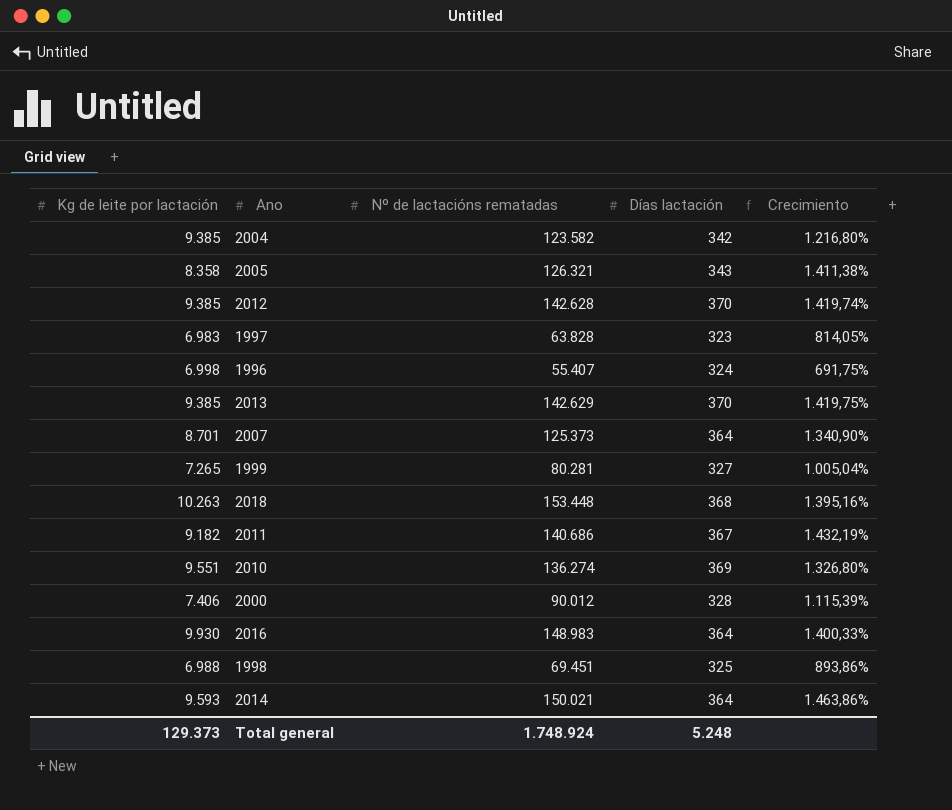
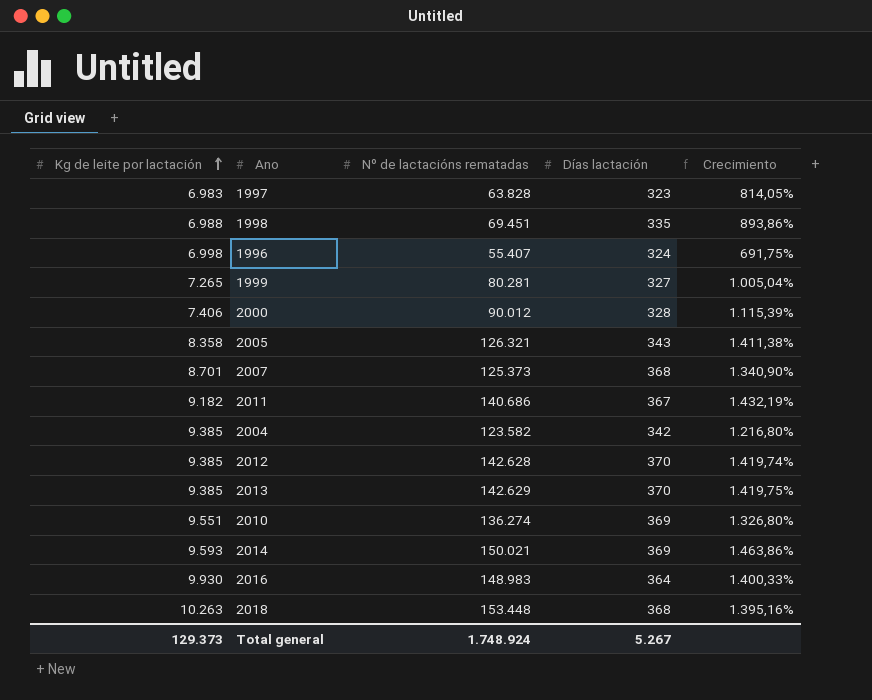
row order: none -> Kg de leite por lactación ascending
1998 | Días lactación: 325 -> 335
2007 | Días lactación: 364 -> 368
2014 | Días lactación: 364 -> 369
Total general | Días lactación: 5.248 -> 5.267

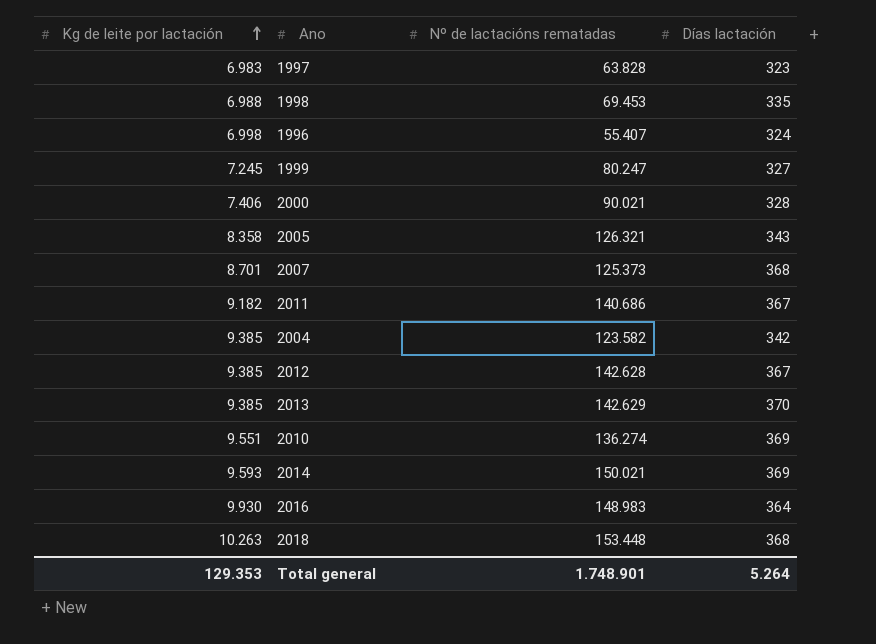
column Crecimiento | formula: ([Nº de lactacións rematadas] - [Kg de leite por lactación]) / [Kg de leite por lactación] -> none
1998 | Nº de lactacións rematadas: 69.451 -> 69.453
1999 | Kg de leite por lactación: 7.265 -> 7.245
1999 | Nº de lactacións rematadas: 80.281 -> 80.247
2000 | Nº de lactacións rematadas: 90.012 -> 90.021
2012 | Días lactación: 370 -> 367
Total general | Kg de leite por lactación: 129.373 -> 129.353
Total general | Nº de lactacións rematadas: 1.748.924 -> 1.748.901
Total general | Días lactación: 5.267 -> 5.264

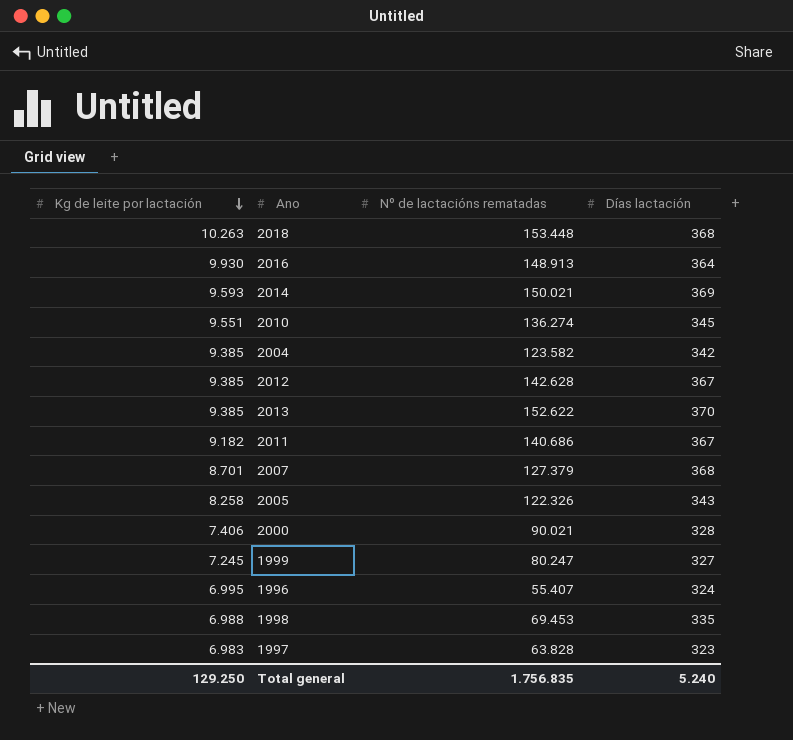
row order: Kg de leite por lactación ascending -> Kg de leite por lactación descending
2016 | Nº de lactacións rematadas: 148.983 -> 148.913
2010 | Días lactación: 369 -> 345
2013 | Nº de lactacións rematadas: 142.629 -> 152.622
2007 | Nº de lactacións rematadas: 125.373 -> 127.379
2005 | Kg de leite por lactación: 8.358 -> 8.258
2005 | Nº de lactacións rematadas: 126.321 -> 122.326
1996 | Kg de leite por lactación: 6.998 -> 6.995
Total general | Kg de leite por lactación: 129.353 -> 129.250
Total general | Nº de lactacións rematadas: 1.748.901 -> 1.756.835
Total general | Días lactación: 5.264 -> 5.240

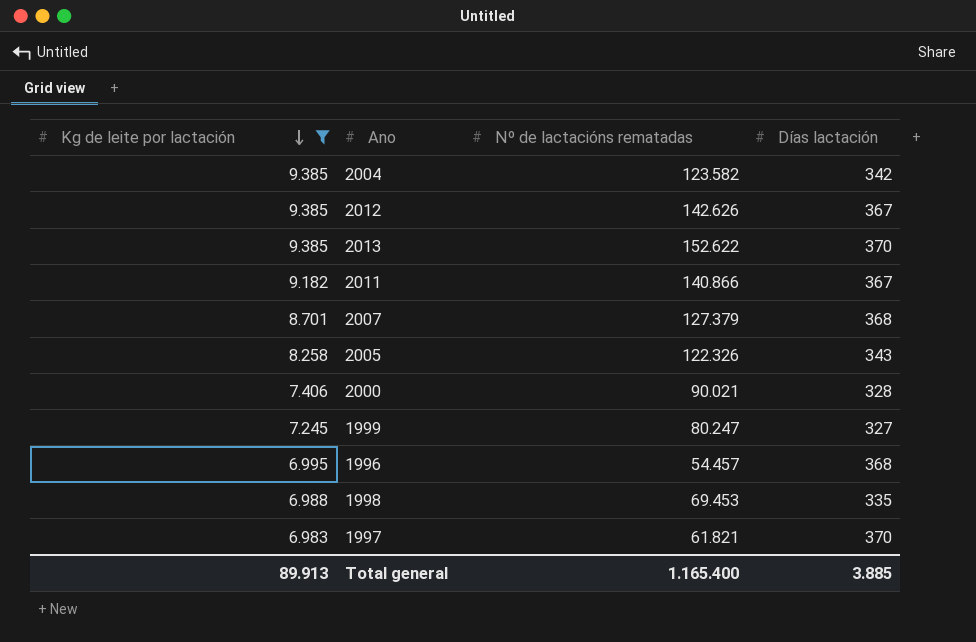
filter: none -> Kg de leite por lactación <= 9.385
2012 | Nº de lactacións rematadas: 142.628 -> 142.626
2011 | Nº de lactacións rematadas: 140.686 -> 140.866
1996 | Nº de lactacións rematadas: 55.407 -> 54.457
1996 | Días lactación: 324 -> 368
1997 | Nº de lactacións rematadas: 63.828 -> 61.821
1997 | Días lactación: 323 -> 370
Total general | Kg de leite por lactación: 129.250 -> 89.913
Total general | Nº de lactacións rematadas: 1.756.835 -> 1.165.400
Total general | Días lactación: 5.240 -> 3.885

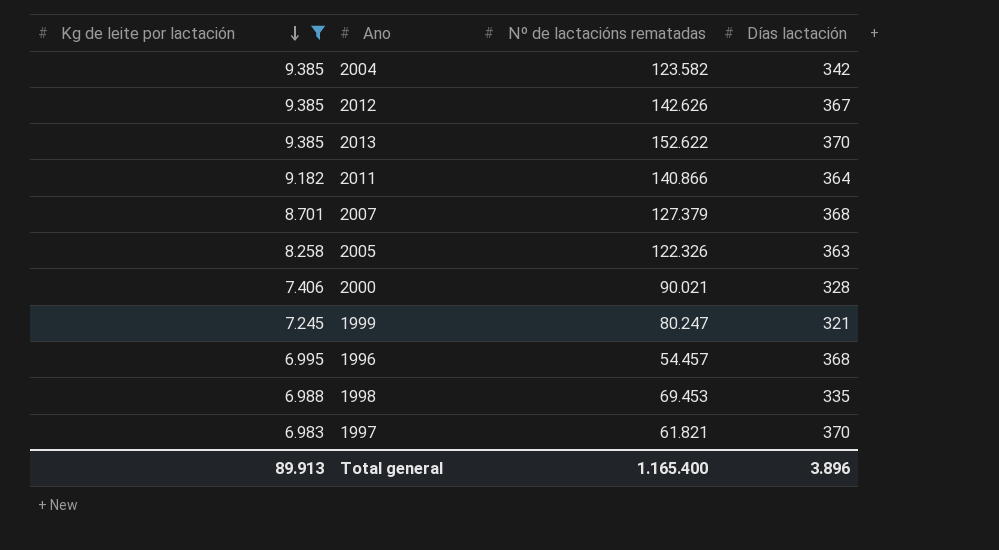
2011 | Días lactación: 367 -> 364
2005 | Días lactación: 343 -> 363
1999 | Días lactación: 327 -> 321
Total general | Días lactación: 3.885 -> 3.896

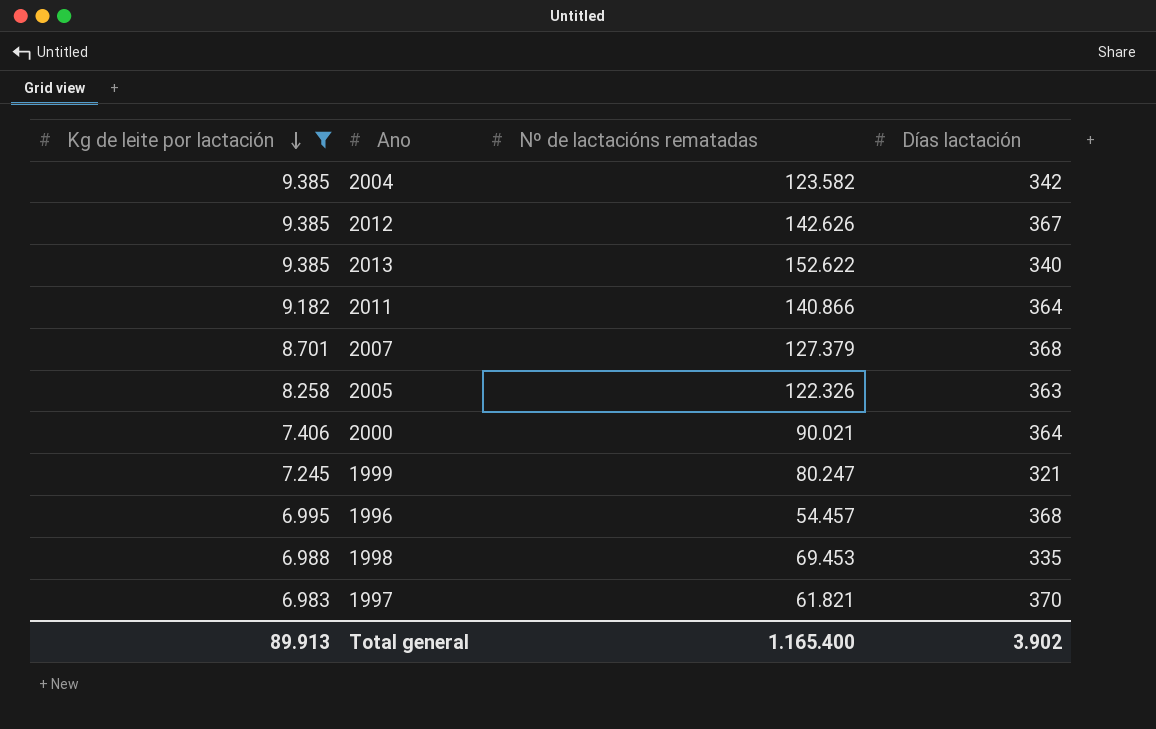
2013 | Días lactación: 370 -> 340
2000 | Días lactación: 328 -> 364
Total general | Días lactación: 3.896 -> 3.902

